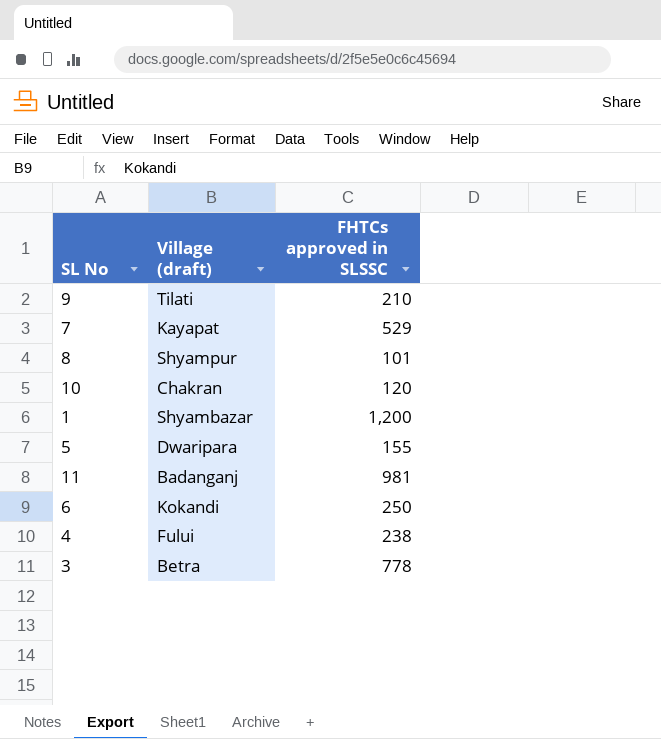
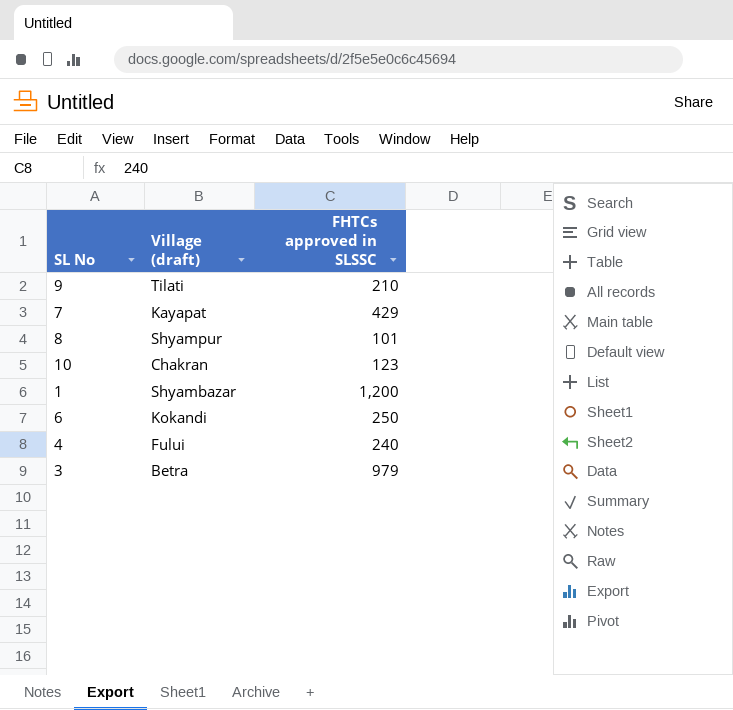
row 5: Dwaripara | 155 -> none
row 11: Badanganj | 981 -> none
7 | FHTCs approved in SLSSC: 529 -> 429
10 | FHTCs approved in SLSSC: 120 -> 123
4 | FHTCs approved in SLSSC: 238 -> 240
3 | FHTCs approved in SLSSC: 778 -> 979

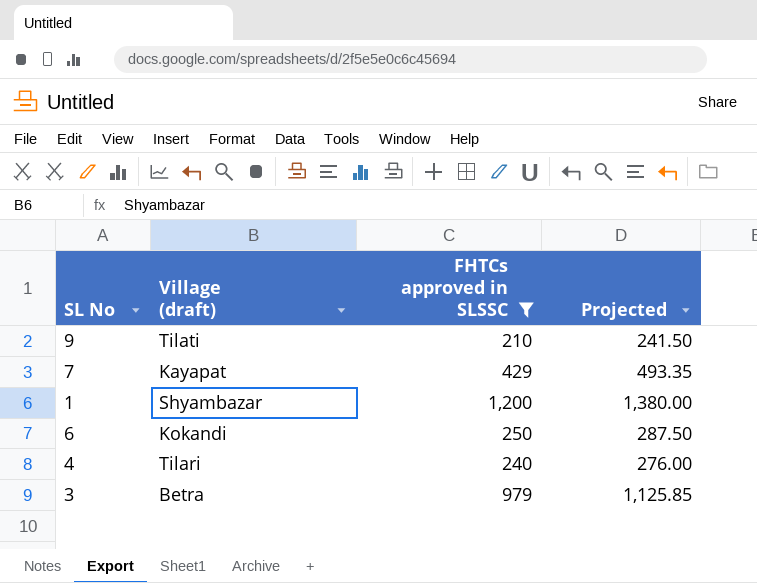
filter: none -> FHTCs approved in SLSSC >= 210
column Projected | formula: none -> [FHTCs approved in SLSSC] * 1.15
4 | Village (draft): Fului -> Tilari

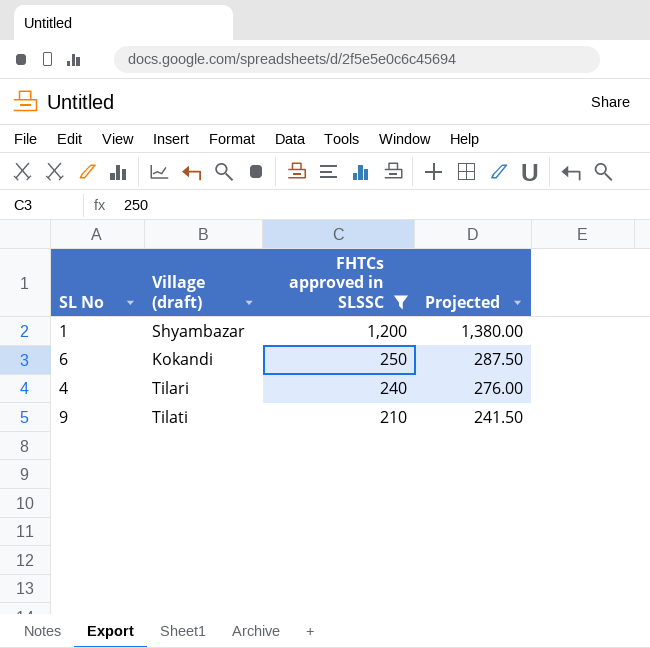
row order: none -> FHTCs approved in SLSSC descending
row 7: Kayapat | 429 | 493.35 -> none
row 3: Betra | 979 | 1,125.85 -> none

